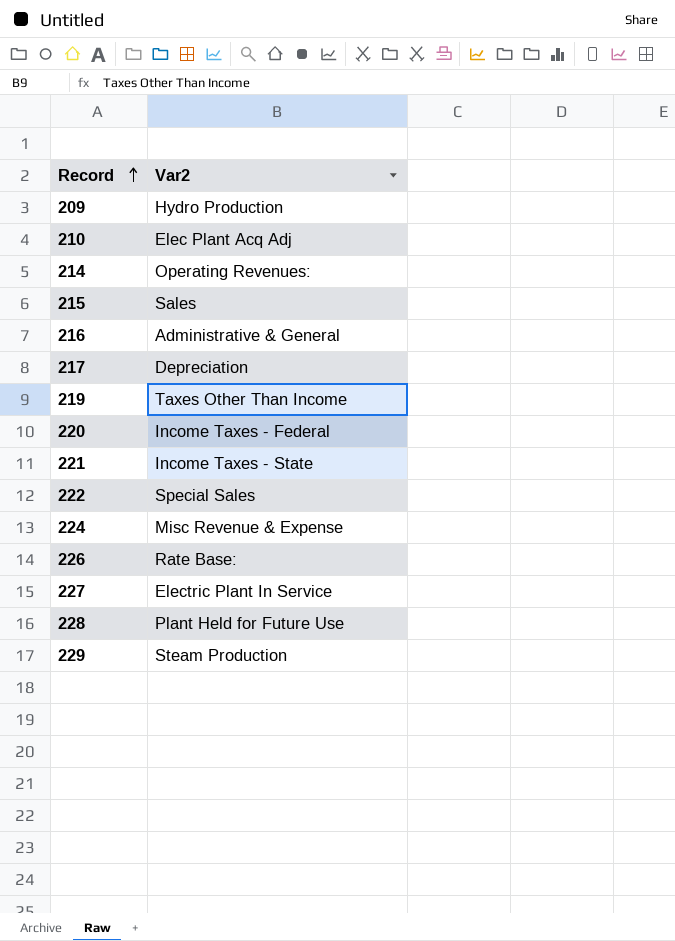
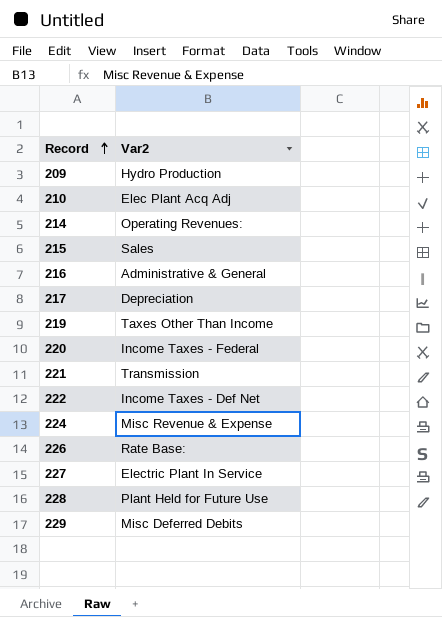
221 | Var2: Income Taxes - State -> Transmission
222 | Var2: Special Sales -> Income Taxes - Def Net
229 | Var2: Steam Production -> Misc Deferred Debits

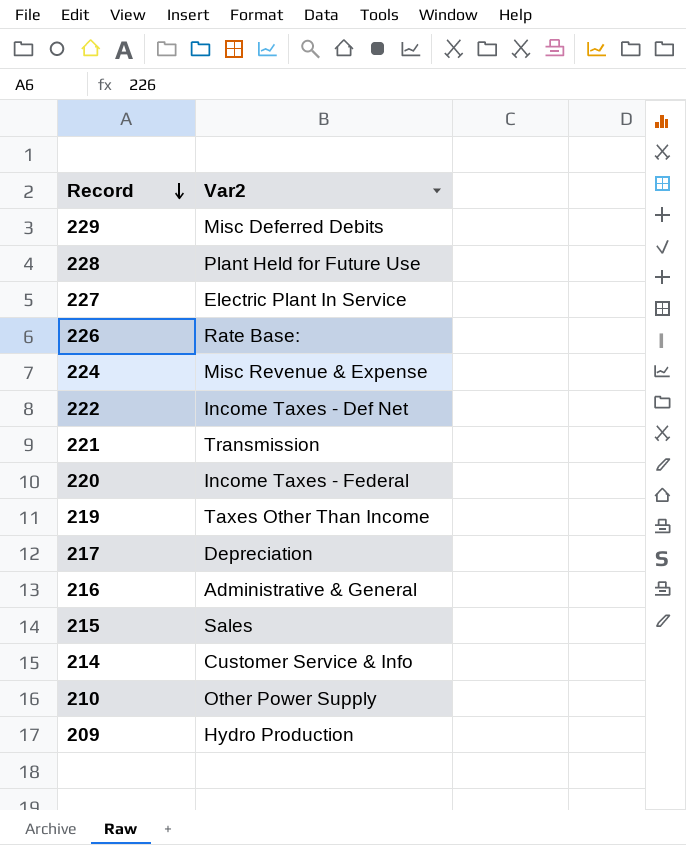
row order: Record ascending -> Record descending
214 | Var2: Operating Revenues: -> Customer Service & Info
210 | Var2: Elec Plant Acq Adj -> Other Power Supply

